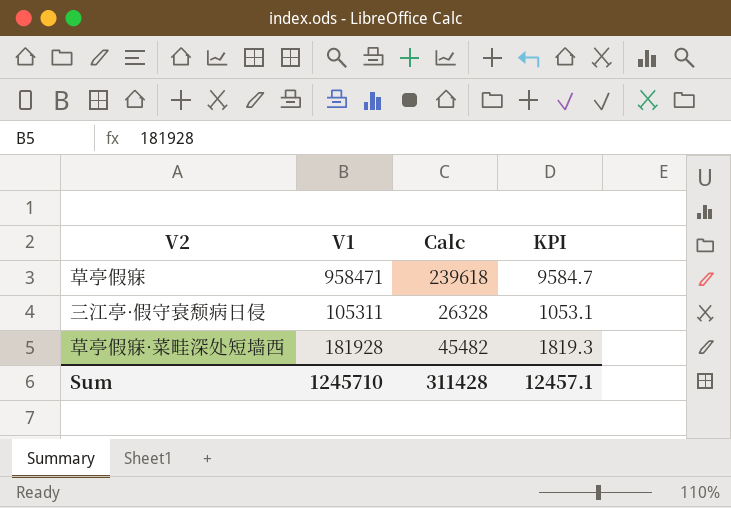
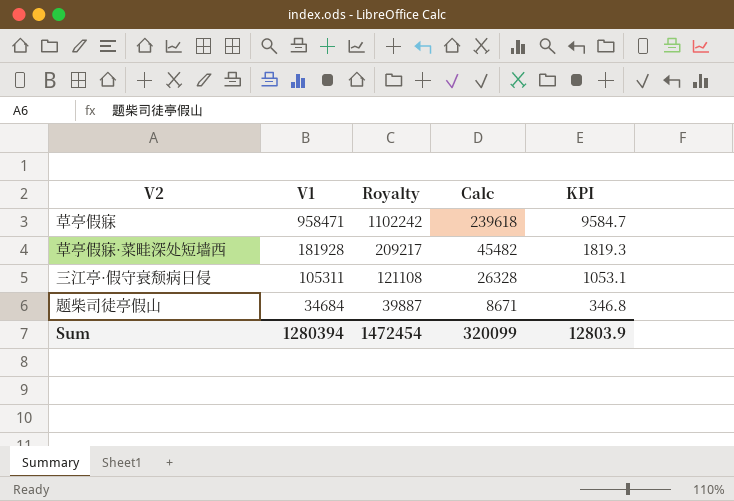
row order: none -> V1 descending
column Royalty | formula: none -> [V1] * 1.15
row 题柴司徒亭假山: none -> 34684 | 39887 | 8671 | 346.8
Sum | V1: 1245710 -> 1280394
Sum | Calc: 311428 -> 320099
Sum | KPI: 12457.1 -> 12803.9

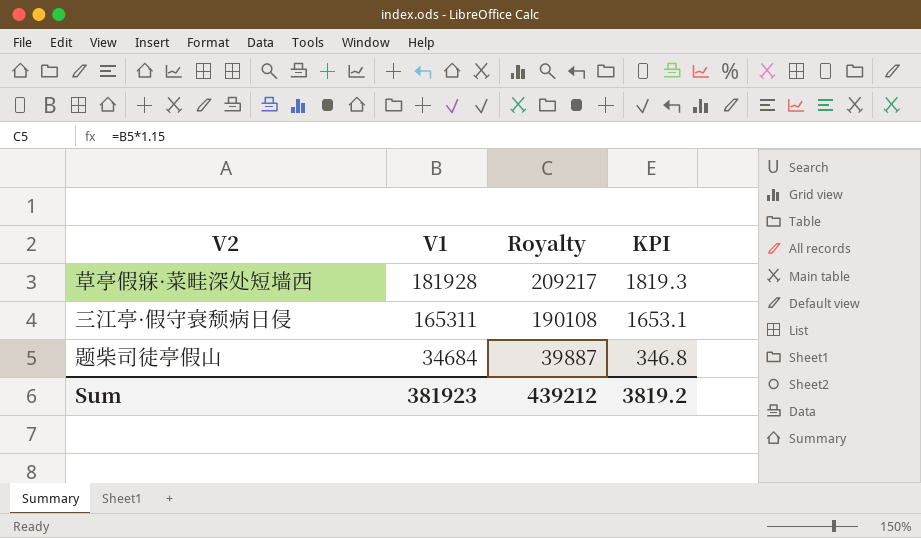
column Calc | formula: [V1] * 0.25 -> none
row 草亭假寐: 958471 | 1102242 | 239618 | 9584.7 -> none
三江亭·假守衰颓病日侵 | V1: 105311 -> 165311
三江亭·假守衰颓病日侵 | Royalty: 121108 -> 190108
三江亭·假守衰颓病日侵 | KPI: 1053.1 -> 1653.1
Sum | V1: 1280394 -> 381923
Sum | Royalty: 1472454 -> 439212
Sum | KPI: 12803.9 -> 3819.2

